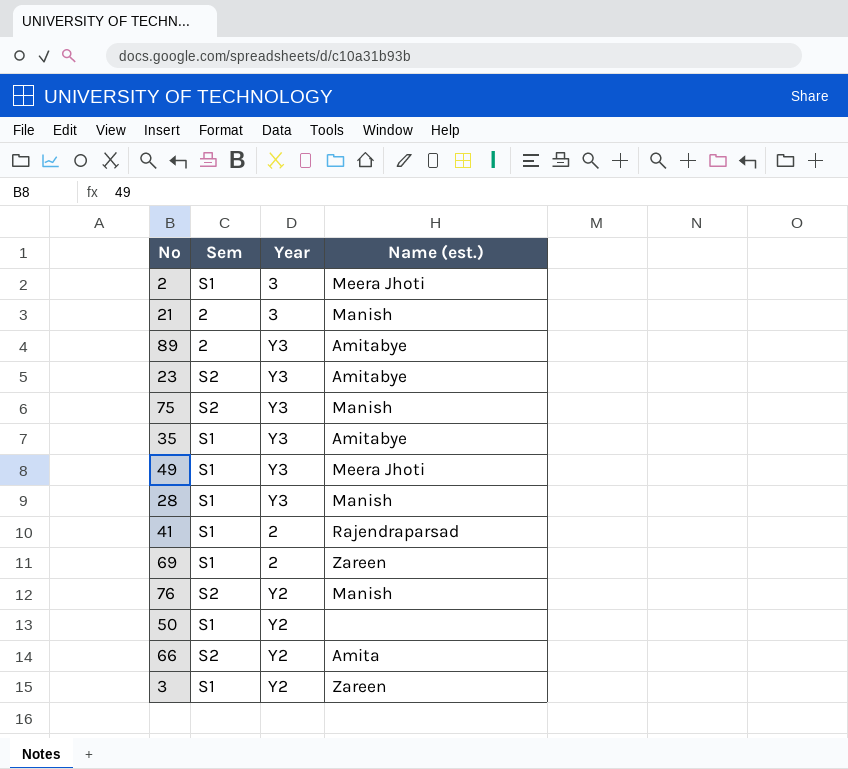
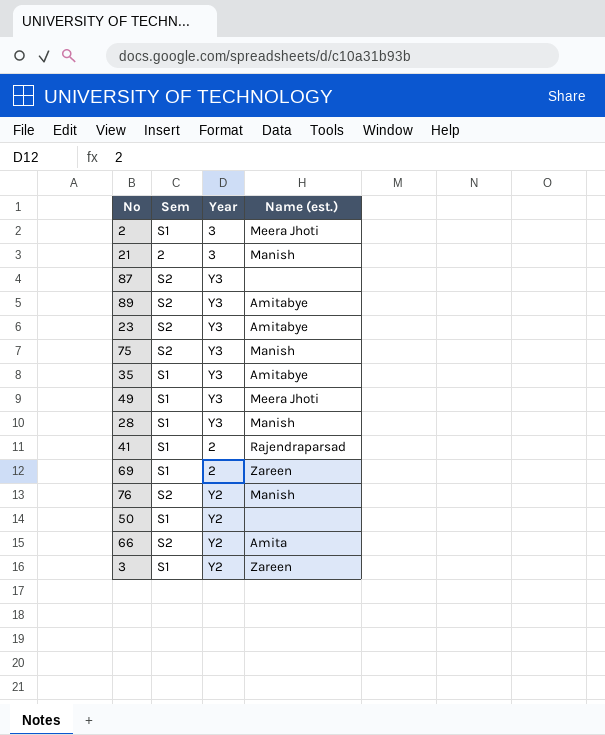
row 87: none -> S2 | Y3 | none
89 | Sem: 2 -> S2

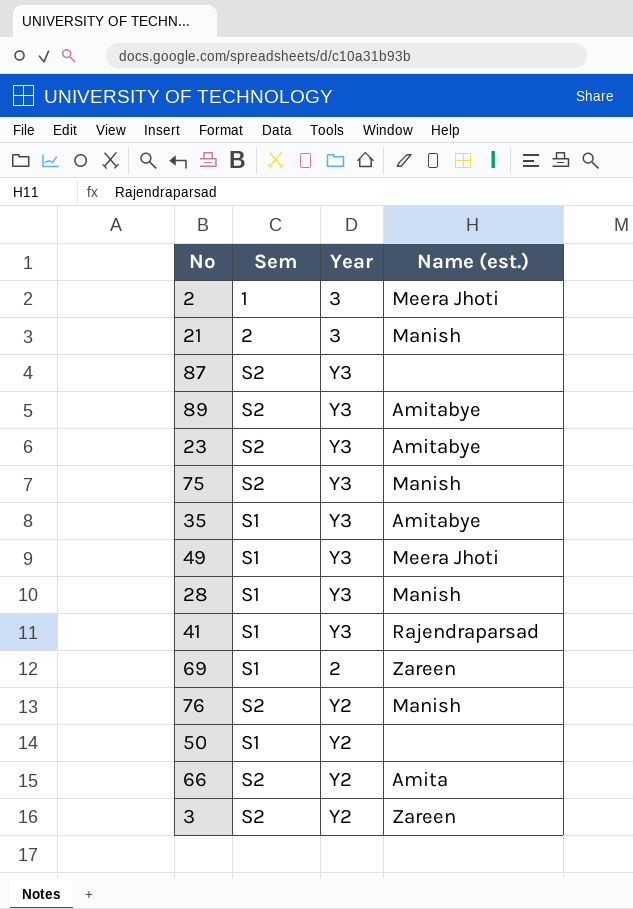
2 | Sem: S1 -> 1
41 | Year: 2 -> Y3
3 | Sem: S1 -> S2

